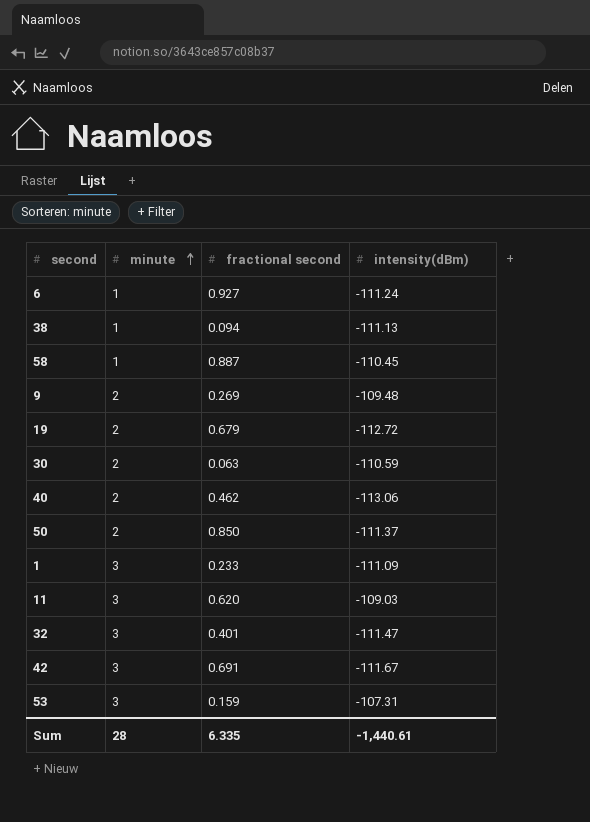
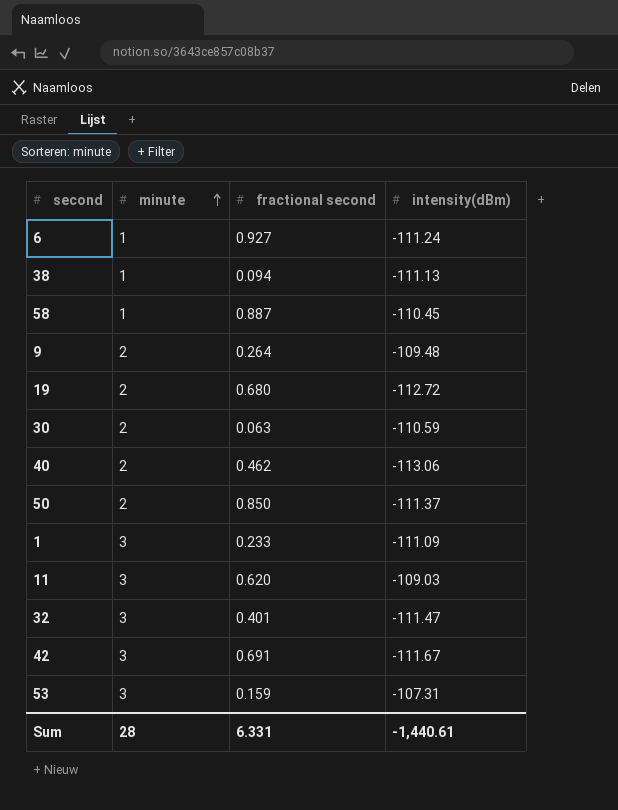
9 | fractional second: 0.269 -> 0.264
19 | fractional second: 0.679 -> 0.680
Sum | fractional second: 6.335 -> 6.331

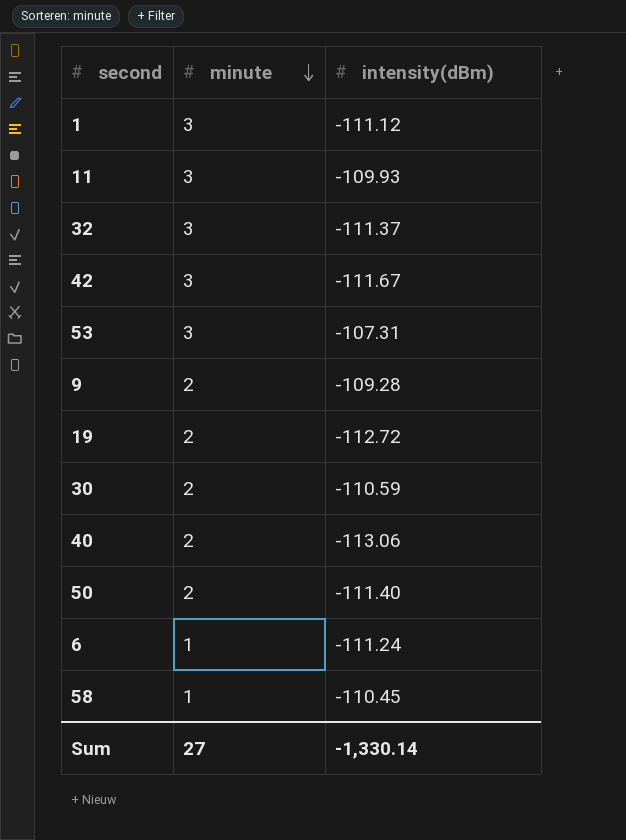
row order: minute ascending -> minute descending
column fractional second | position: 3 -> none
row 38: 1 | 0.094 | -111.13 -> none
1 | intensity(dBm): -111.09 -> -111.12
11 | intensity(dBm): -109.03 -> -109.93
32 | intensity(dBm): -111.47 -> -111.37
9 | intensity(dBm): -109.48 -> -109.28
50 | intensity(dBm): -111.37 -> -111.40
Sum | minute: 28 -> 27
Sum | intensity(dBm): -1,440.61 -> -1,330.14

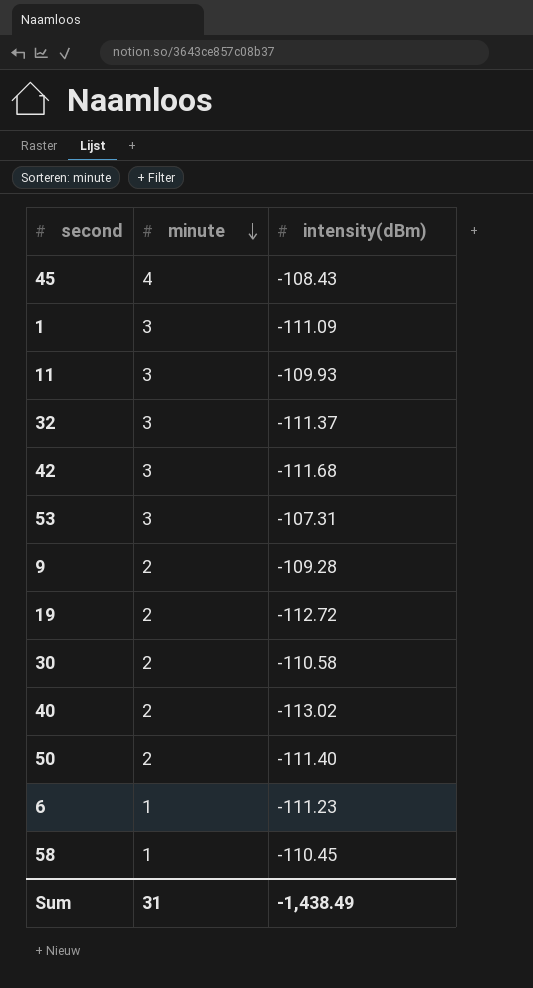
row 45: none -> 4 | -108.43
1 | intensity(dBm): -111.12 -> -111.09
42 | intensity(dBm): -111.67 -> -111.68
30 | intensity(dBm): -110.59 -> -110.58
40 | intensity(dBm): -113.06 -> -113.02
6 | intensity(dBm): -111.24 -> -111.23
Sum | minute: 27 -> 31
Sum | intensity(dBm): -1,330.14 -> -1,438.49

